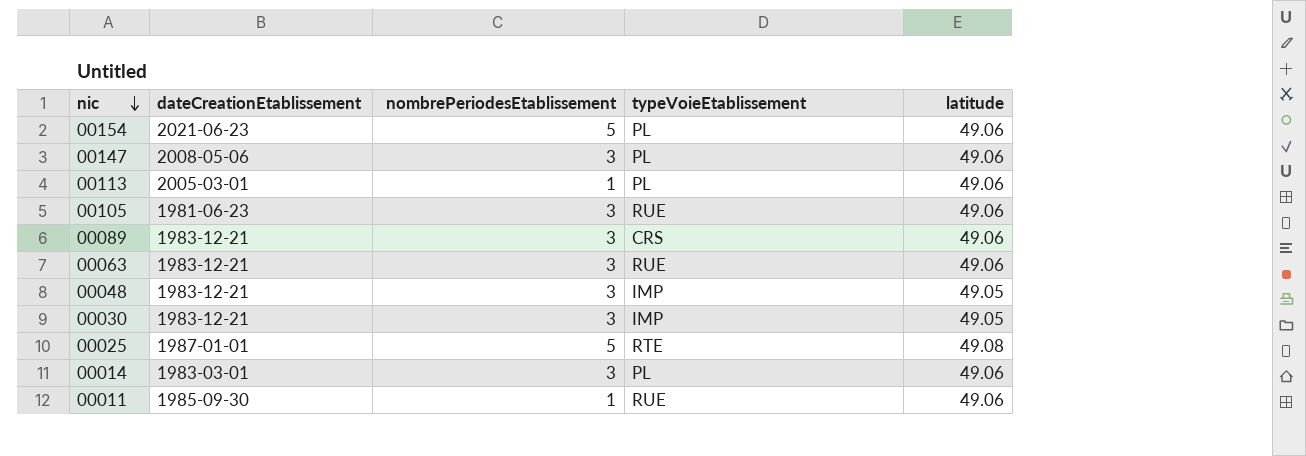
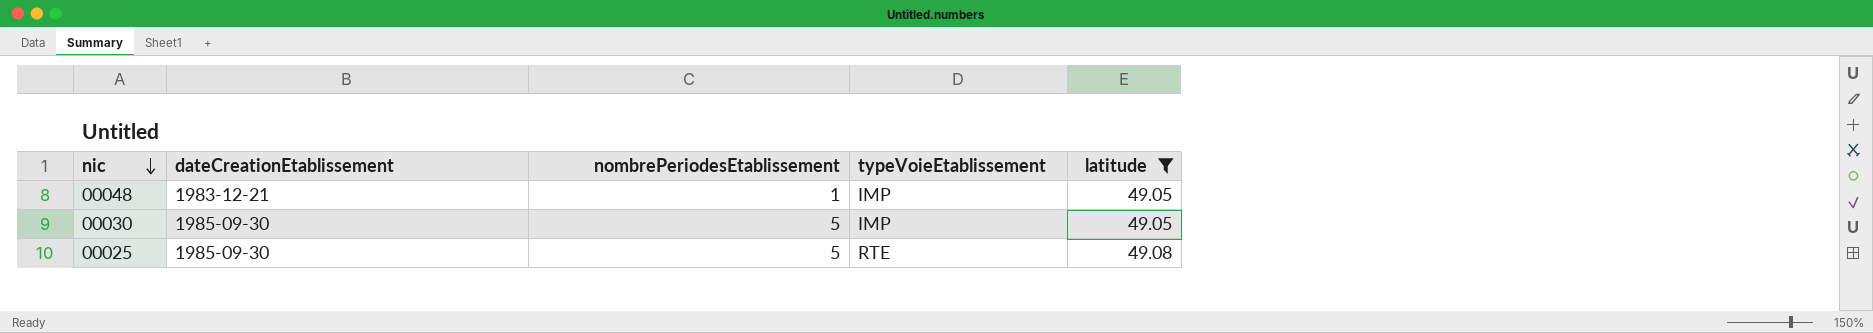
filter: none -> latitude != 49.06
00048 | nombrePeriodesEtablissement: 3 -> 1
00030 | dateCreationEtablissement: 1983-12-21 -> 1985-09-30
00030 | nombrePeriodesEtablissement: 3 -> 5
00025 | dateCreationEtablissement: 1987-01-01 -> 1985-09-30

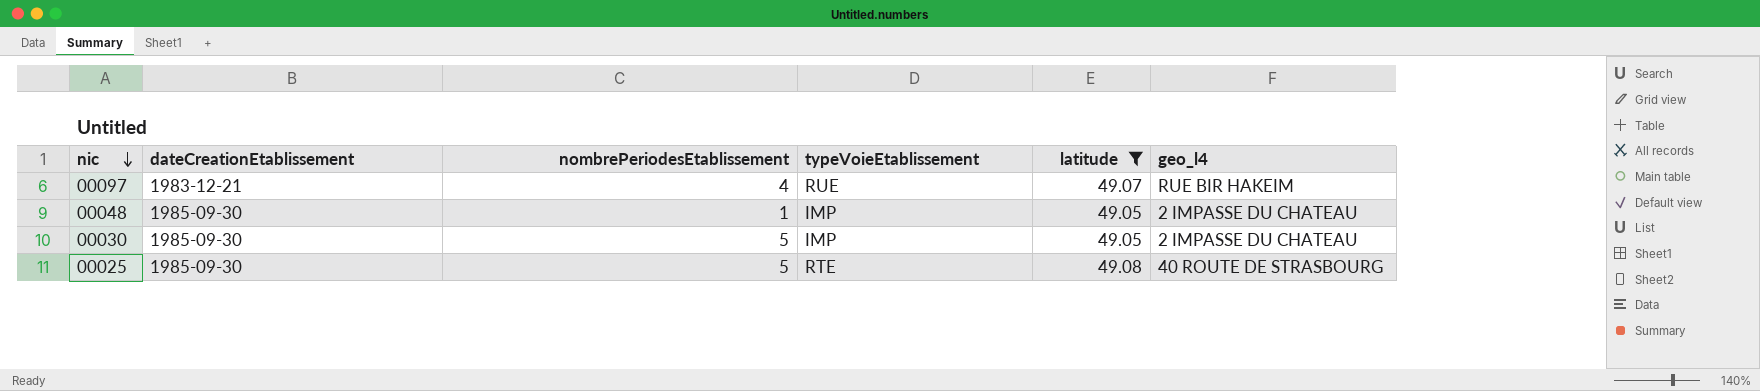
column geo_l4 | position: none -> 6
row 00097: none -> 1983-12-21 | 4 | RUE | 49.07 | RUE BIR HAKEIM
00048 | dateCreationEtablissement: 1983-12-21 -> 1985-09-30

